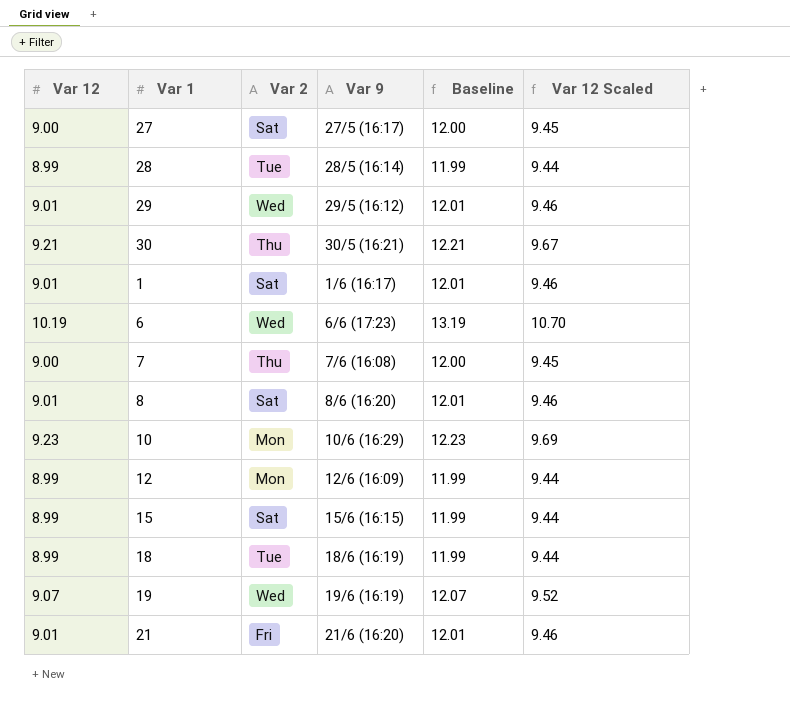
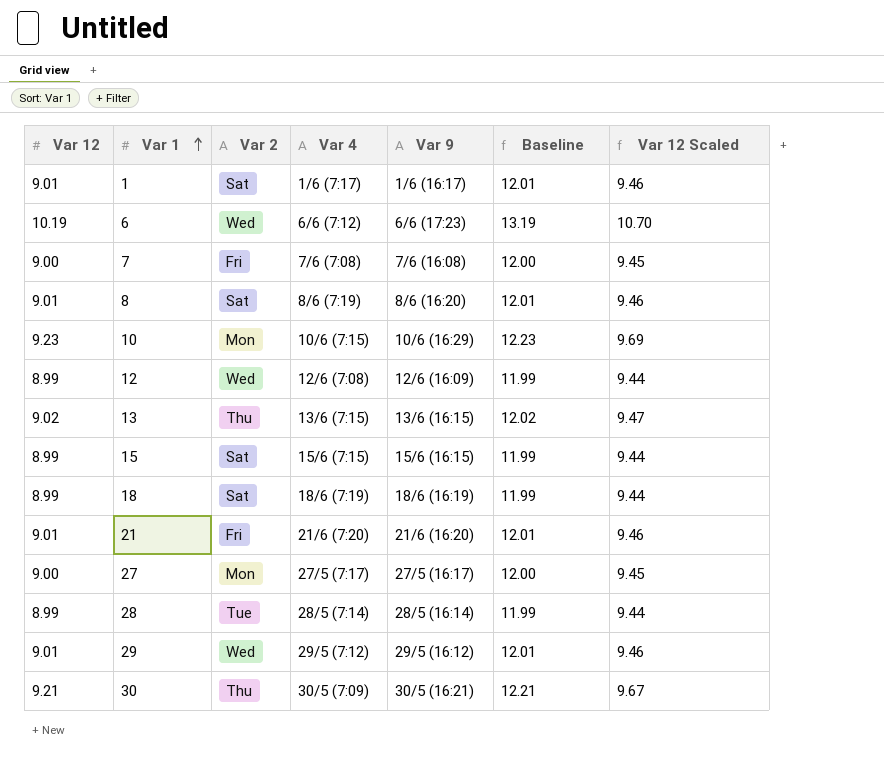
row order: none -> Var 1 ascending
column Var 4 | position: none -> 4
row 19: 9.07 | Wed | 19/6 (16:19) | 12.07 | 9.52 -> none
7 | Var 2: Thu -> Fri
12 | Var 2: Mon -> Wed
row 13: none -> 9.02 | Thu | 13/6 (7:15) | 13/6 (16:15) | 12.02 | 9.47
18 | Var 2: Tue -> Sat
27 | Var 2: Sat -> Mon

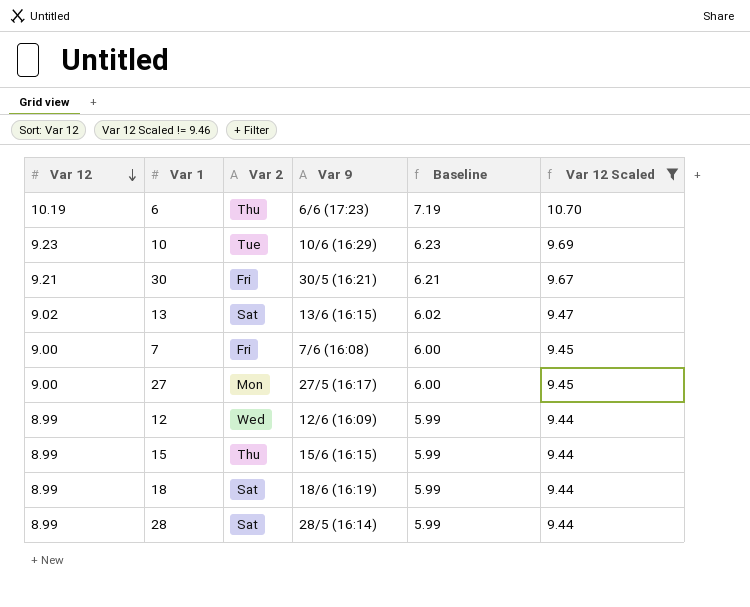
filter: none -> Var 12 Scaled != 9.46
row order: Var 1 ascending -> Var 12 descending
column Var 4 | position: 4 -> none
column Baseline | formula: [Var 12] + 3 -> [Var 12] - 3
6 | Var 2: Wed -> Thu
10 | Var 2: Mon -> Tue
30 | Var 2: Thu -> Fri
13 | Var 2: Thu -> Sat
15 | Var 2: Sat -> Thu
28 | Var 2: Tue -> Sat

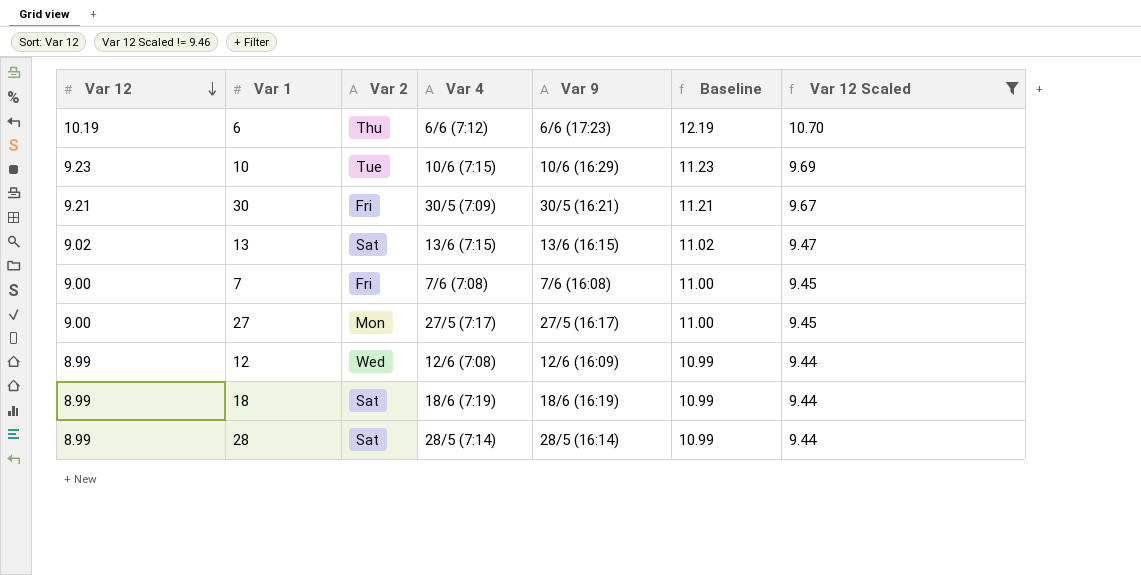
column Var 4 | position: none -> 4
column Baseline | formula: [Var 12] - 3 -> [Var 12] + 2
row 15: 8.99 | Thu | 15/6 (16:15) | 5.99 | 9.44 -> none

